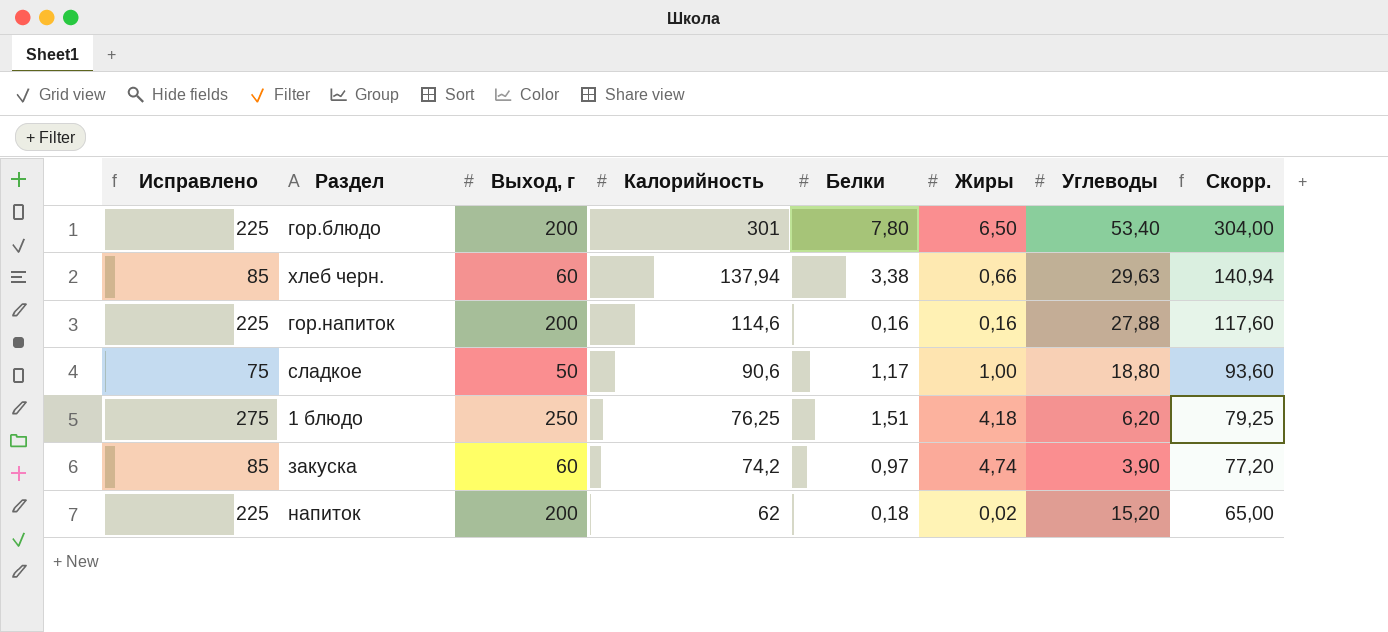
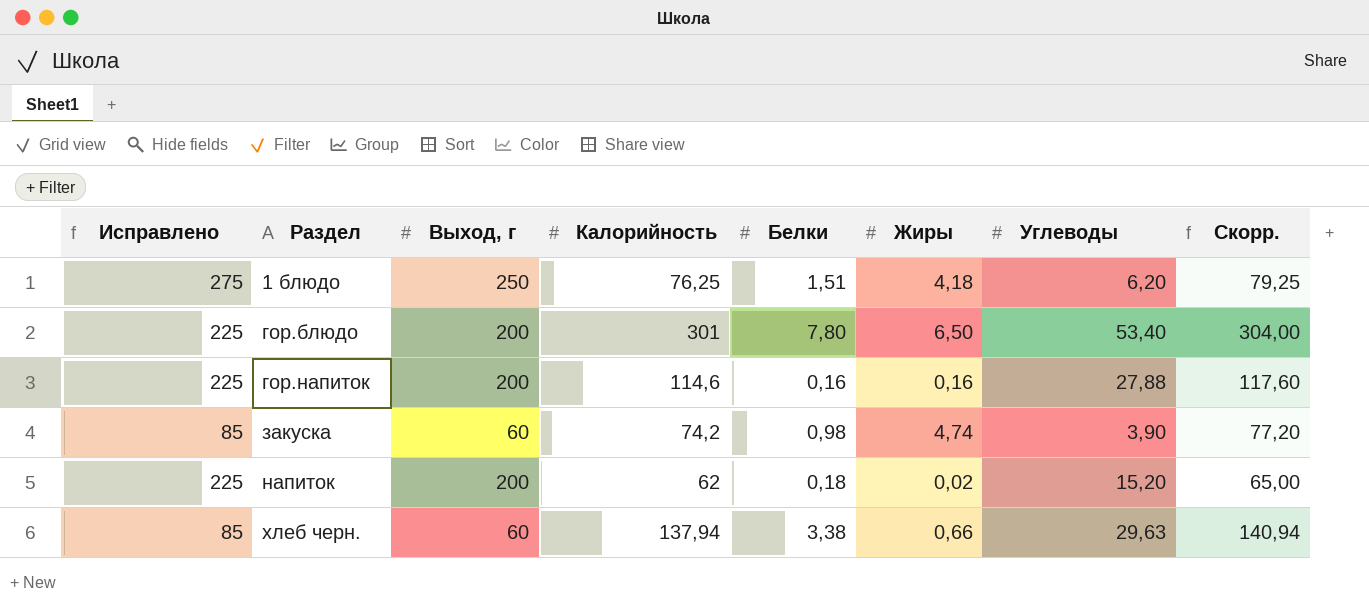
row order: Калорийность descending -> Раздел ascending
row сладкое: 75 | 50 | 90,6 | 1,17 | 1,00 | 18,80 | 93,60 -> none
закуска | Белки: 0,97 -> 0,98

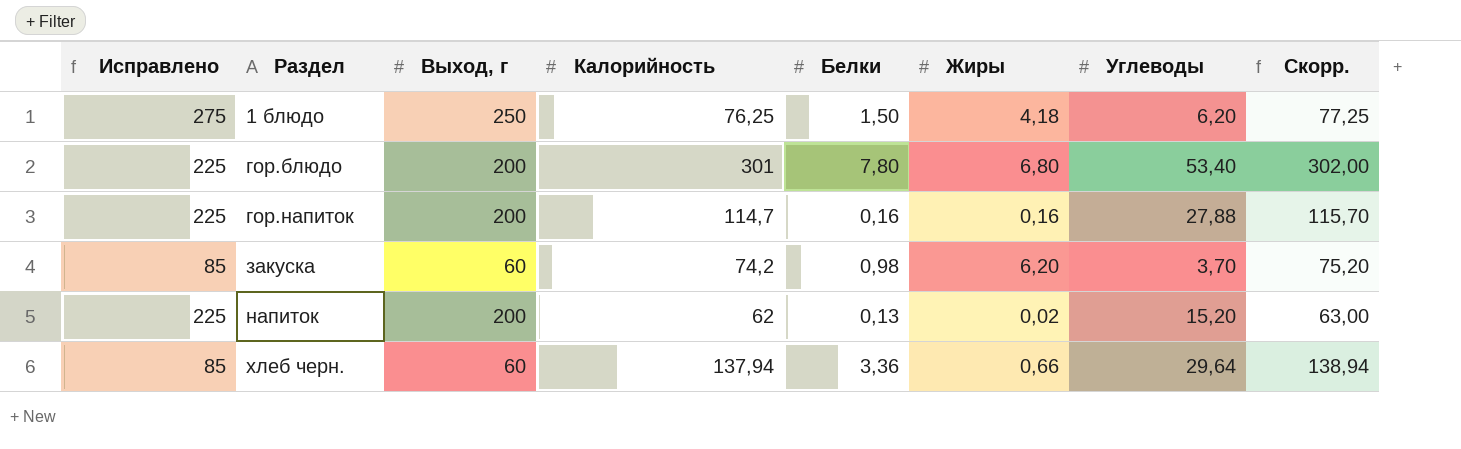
column Скорр. | formula: [Калорийность] + 3 -> [Калорийность] + 1
1 блюдо | Белки: 1,51 -> 1,50
гор.блюдо | Жиры: 6,50 -> 6,80
гор.напиток | Калорийность: 114,6 -> 114,7
закуска | Жиры: 4,74 -> 6,20
закуска | Углеводы: 3,90 -> 3,70
напиток | Белки: 0,18 -> 0,13
хлеб черн. | Белки: 3,38 -> 3,36
хлеб черн. | Углеводы: 29,63 -> 29,64

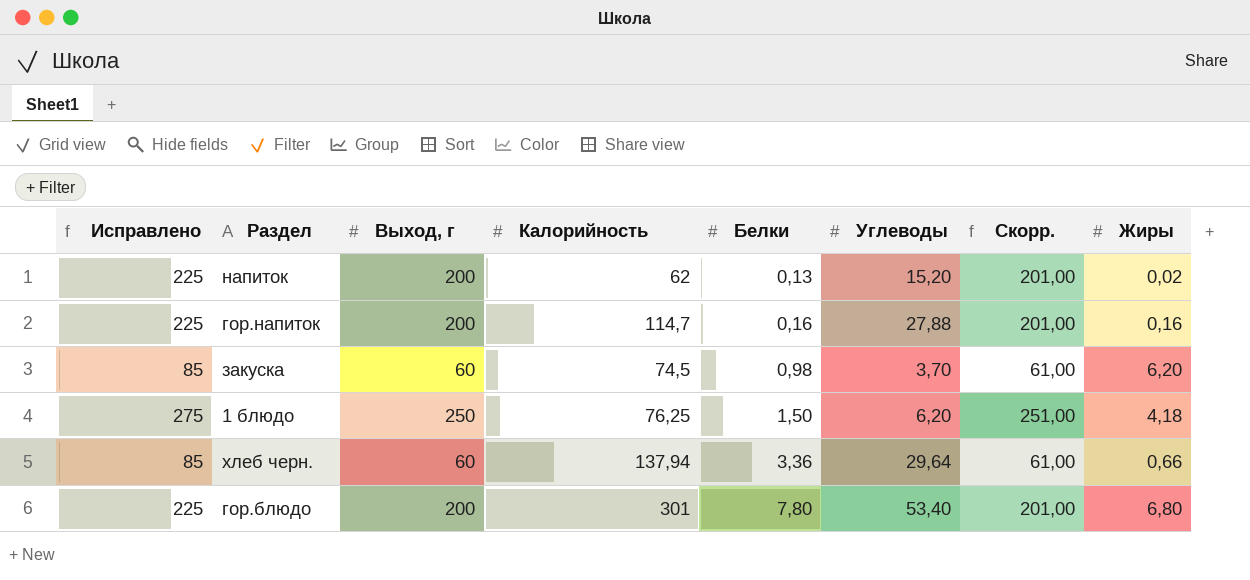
row order: Раздел ascending -> Белки ascending
column Скорр. | formula: [Калорийность] + 1 -> [Выход, г] + 1
column Жиры | position: 6 -> 8
закуска | Калорийность: 74,2 -> 74,5

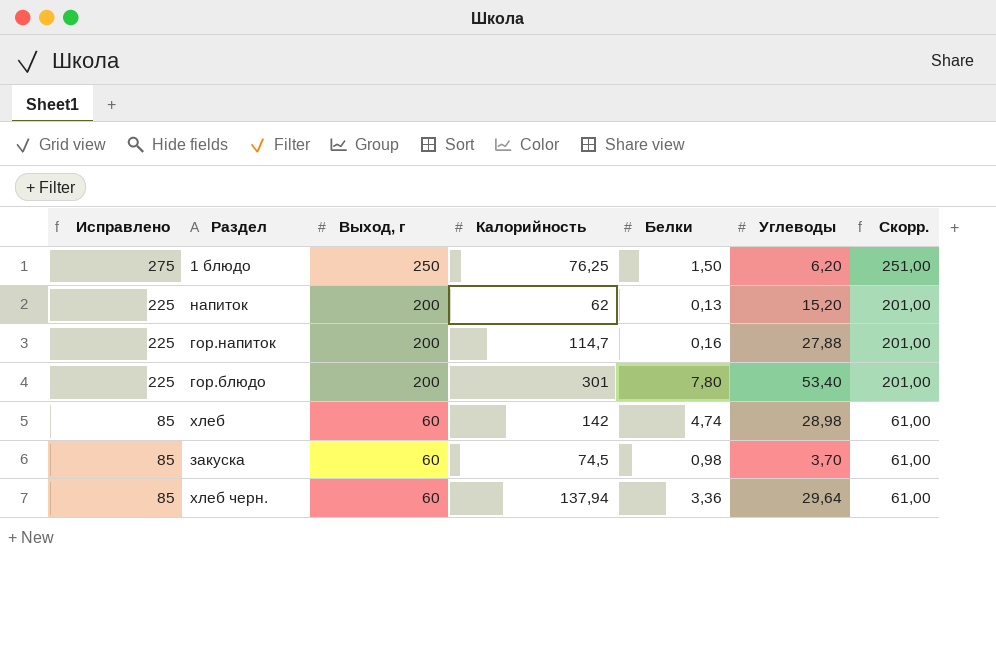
row order: Белки ascending -> Исправлено descending
column Жиры | position: 8 -> none
row хлеб: none -> 85 | 60 | 142 | 4,74 | 28,98 | 61,00

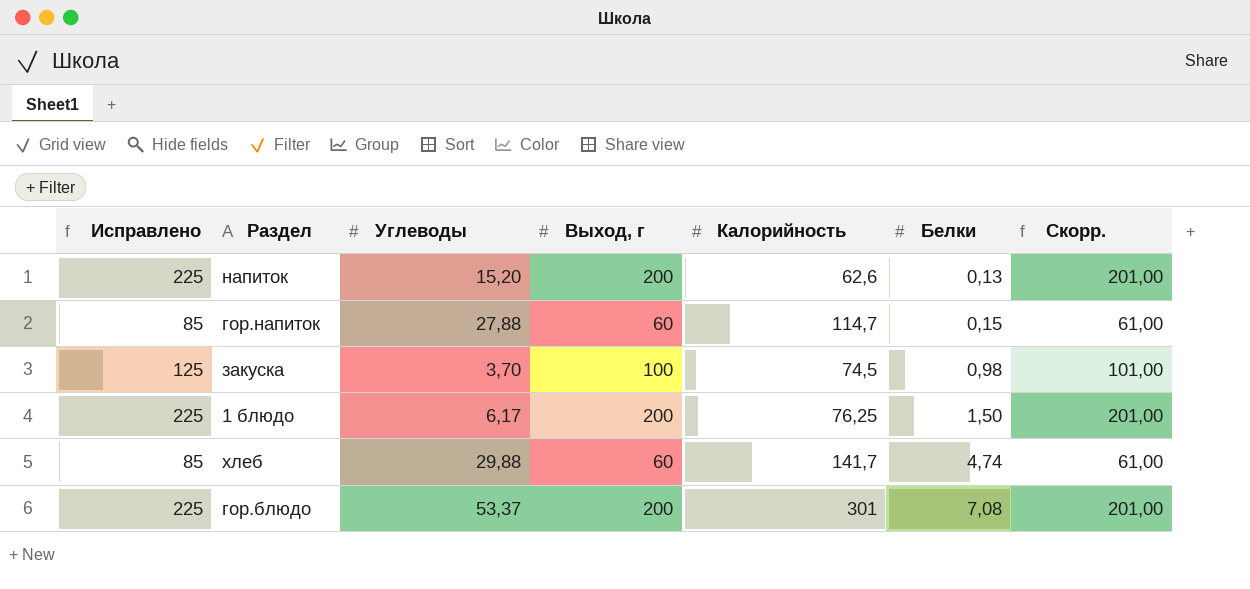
row order: Исправлено descending -> Белки ascending
column Углеводы | position: 6 -> 3
row хлеб черн.: 85 | 60 | 137,94 | 3,36 | 29,64 | 61,00 -> none
напиток | Калорийность: 62 -> 62,6
гор.напиток | Исправлено: 225 -> 85
гор.напиток | Выход, г: 200 -> 60
гор.напиток | Белки: 0,16 -> 0,15
гор.напиток | Скорр.: 201,00 -> 61,00
закуска | Исправлено: 85 -> 125
закуска | Выход, г: 60 -> 100
закуска | Скорр.: 61,00 -> 101,00
1 блюдо | Исправлено: 275 -> 225
1 блюдо | Углеводы: 6,20 -> 6,17
1 блюдо | Выход, г: 250 -> 200
1 блюдо | Скорр.: 251,00 -> 201,00
хлеб | Углеводы: 28,98 -> 29,88
хлеб | Калорийность: 142 -> 141,7
гор.блюдо | Углеводы: 53,40 -> 53,37
гор.блюдо | Белки: 7,80 -> 7,08

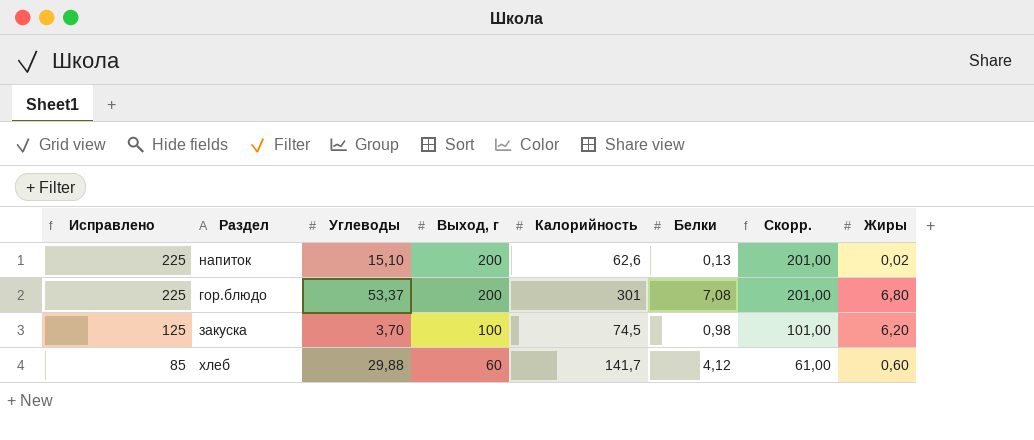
row order: Белки ascending -> Исправлено descending
column Жиры | position: none -> 8
row гор.напиток: 85 | 27,88 | 60 | 114,7 | 0,15 | 61,00 -> none
row 1 блюдо: 225 | 6,17 | 200 | 76,25 | 1,50 | 201,00 -> none
напиток | Углеводы: 15,20 -> 15,10
хлеб | Белки: 4,74 -> 4,12

